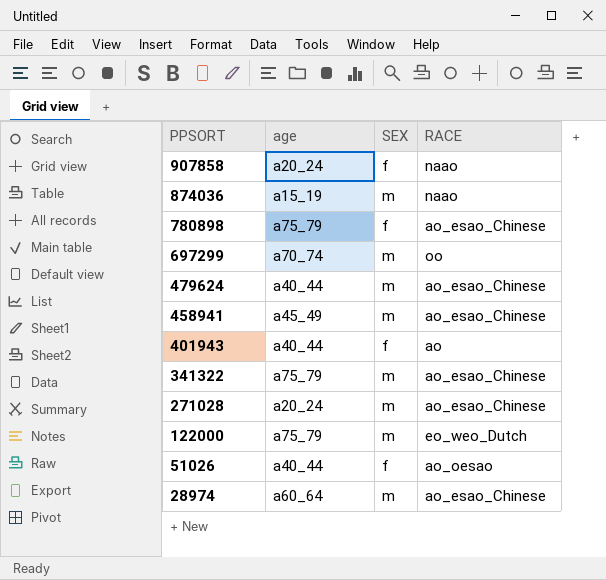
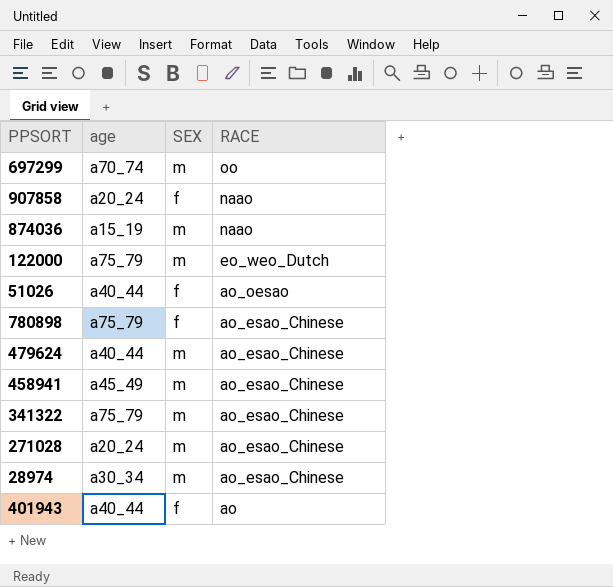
row order: PPSORT descending -> RACE descending
28974 | age: a60_64 -> a30_34

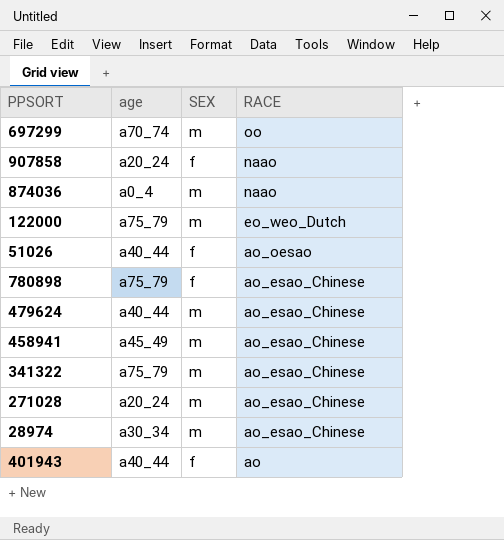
874036 | age: a15_19 -> a0_4

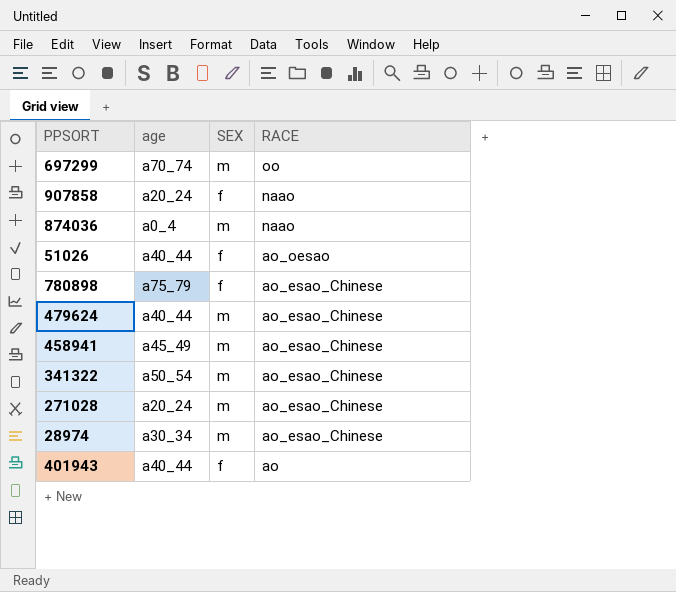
row 122000: a75_79 | m | eo_weo_Dutch -> none
341322 | age: a75_79 -> a50_54

